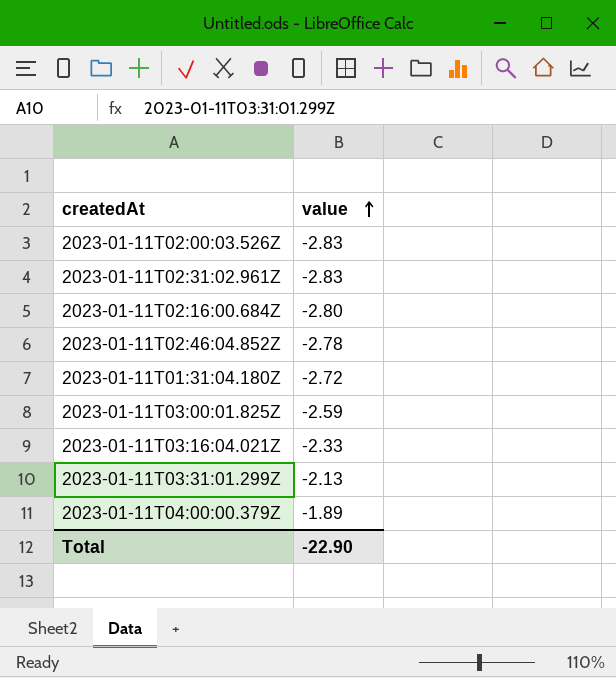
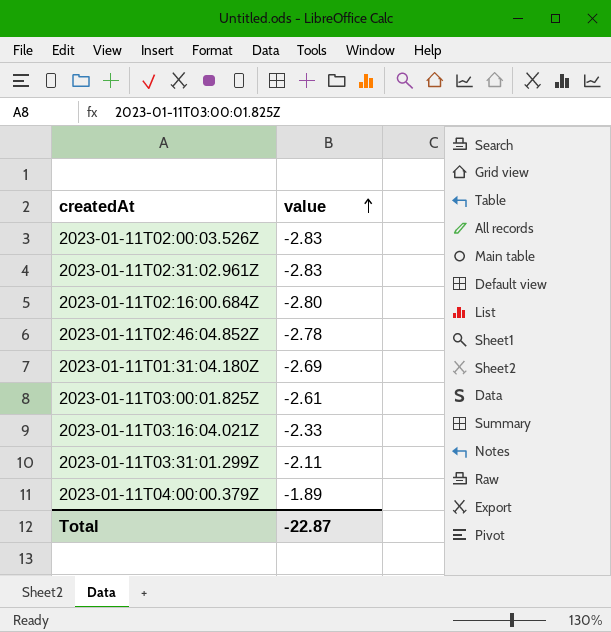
2023-01-11T01:31:04.180Z | value: -2.72 -> -2.69
2023-01-11T03:00:01.825Z | value: -2.59 -> -2.61
2023-01-11T03:31:01.299Z | value: -2.13 -> -2.11
Total | value: -22.90 -> -22.87

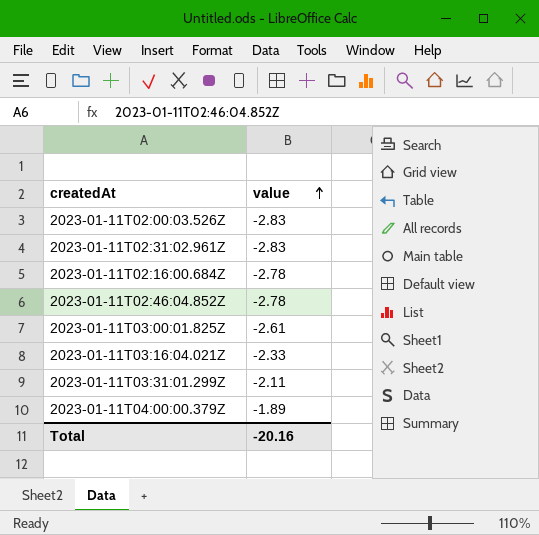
row 2023-01-11T01:31:04.180Z: -2.69 -> none
2023-01-11T02:16:00.684Z | value: -2.80 -> -2.78
Total | value: -22.87 -> -20.16

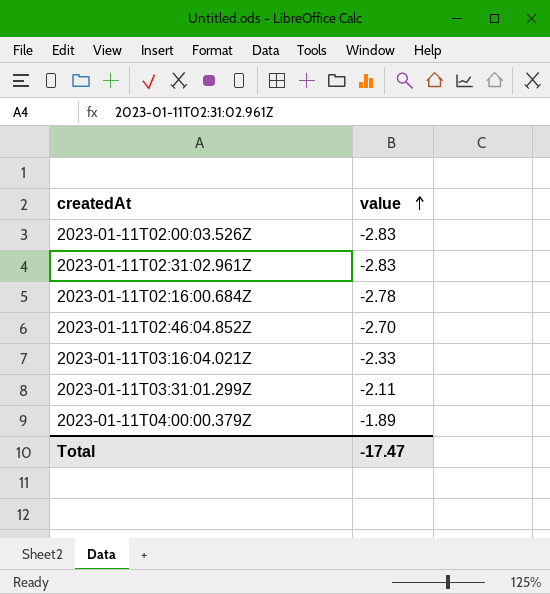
row 2023-01-11T03:00:01.825Z: -2.61 -> none
2023-01-11T02:46:04.852Z | value: -2.78 -> -2.70
Total | value: -20.16 -> -17.47

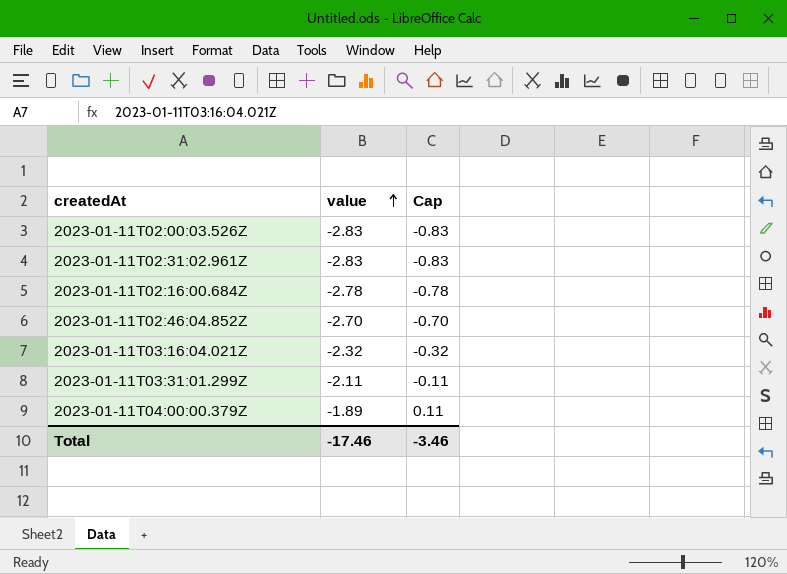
column Cap | formula: none -> [value] + 2
2023-01-11T03:16:04.021Z | value: -2.33 -> -2.32
Total | value: -17.47 -> -17.46

